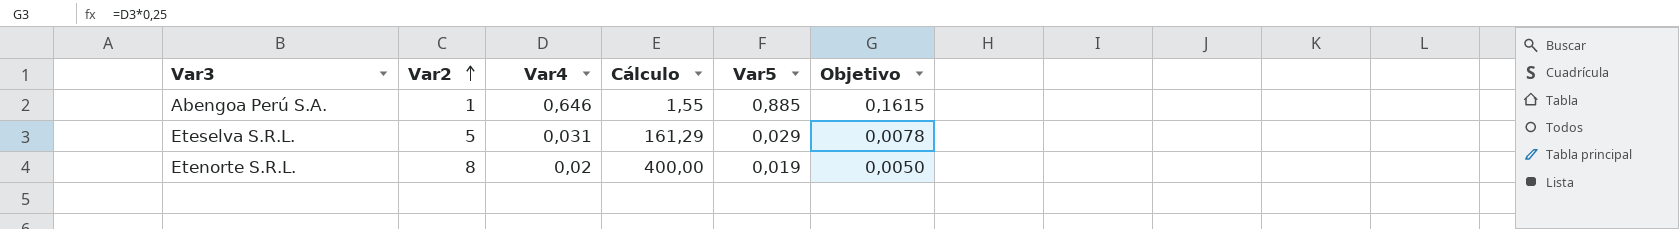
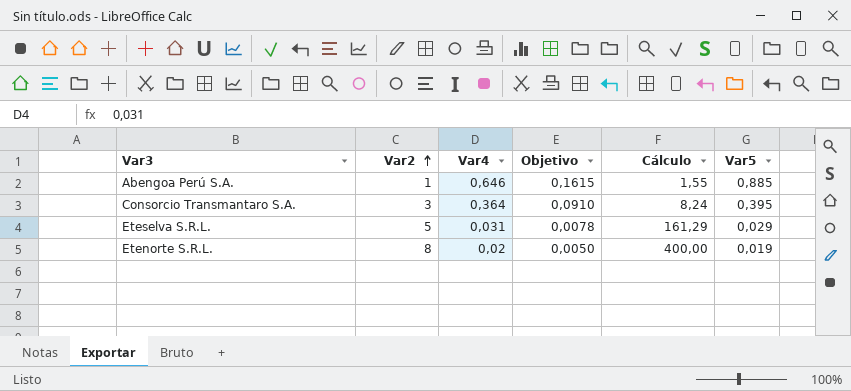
column Objetivo | position: 6 -> 4
row Consorcio Transmantaro S.A.: none -> 3 | 0,364 | 0,0910 | 8,24 | 0,395

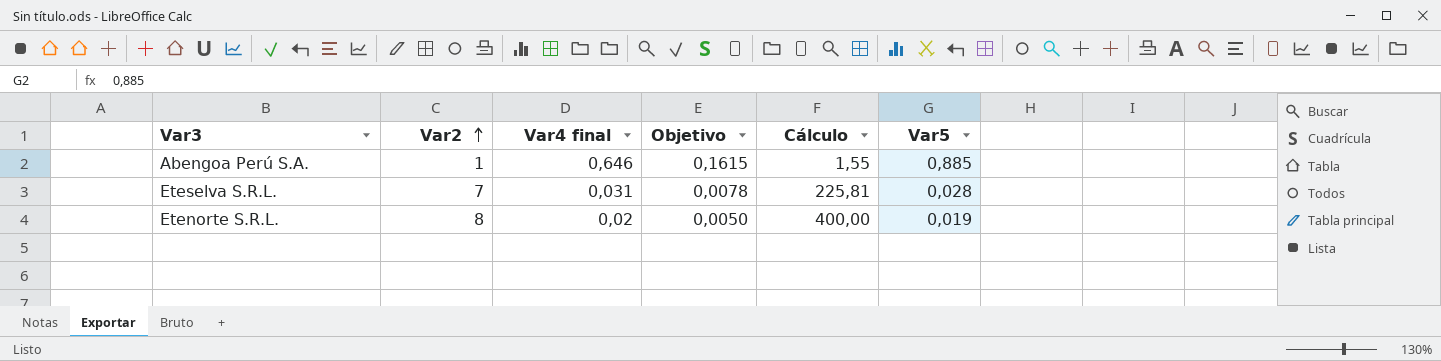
column name: Var4 -> Var4 final
row Consorcio Transmantaro S.A.: 3 | 0,364 | 0,0910 | 8,24 | 0,395 -> none
Eteselva S.R.L. | Var2: 5 -> 7
Eteselva S.R.L. | Cálculo: 161,29 -> 225,81
Eteselva S.R.L. | Var5: 0,029 -> 0,028

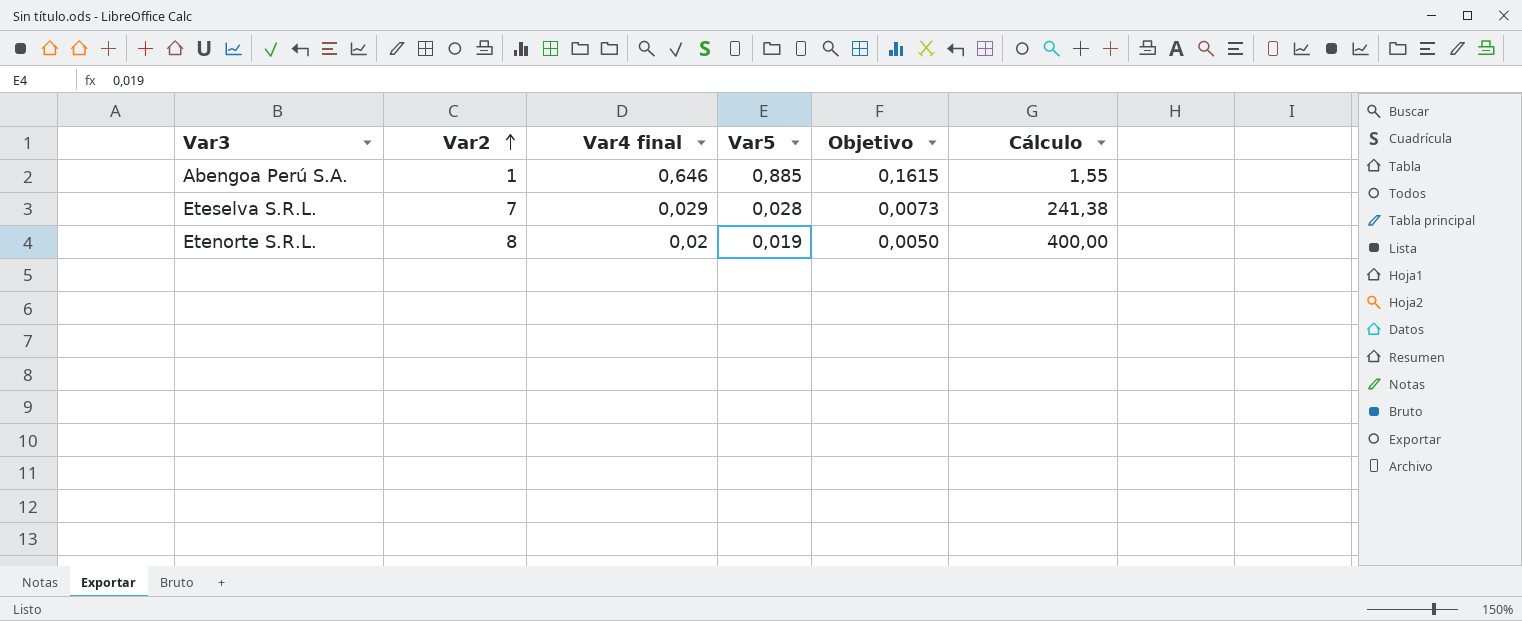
column Var5 | position: 6 -> 4
Eteselva S.R.L. | Var4 final: 0,031 -> 0,029
Eteselva S.R.L. | Objetivo: 0,0078 -> 0,0073
Eteselva S.R.L. | Cálculo: 225,81 -> 241,38

